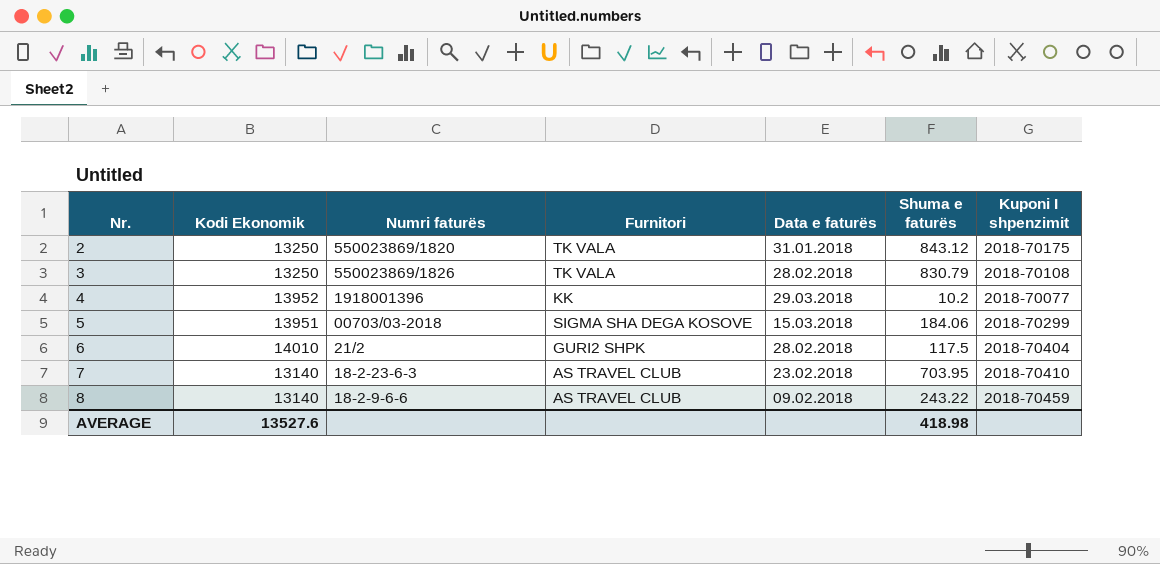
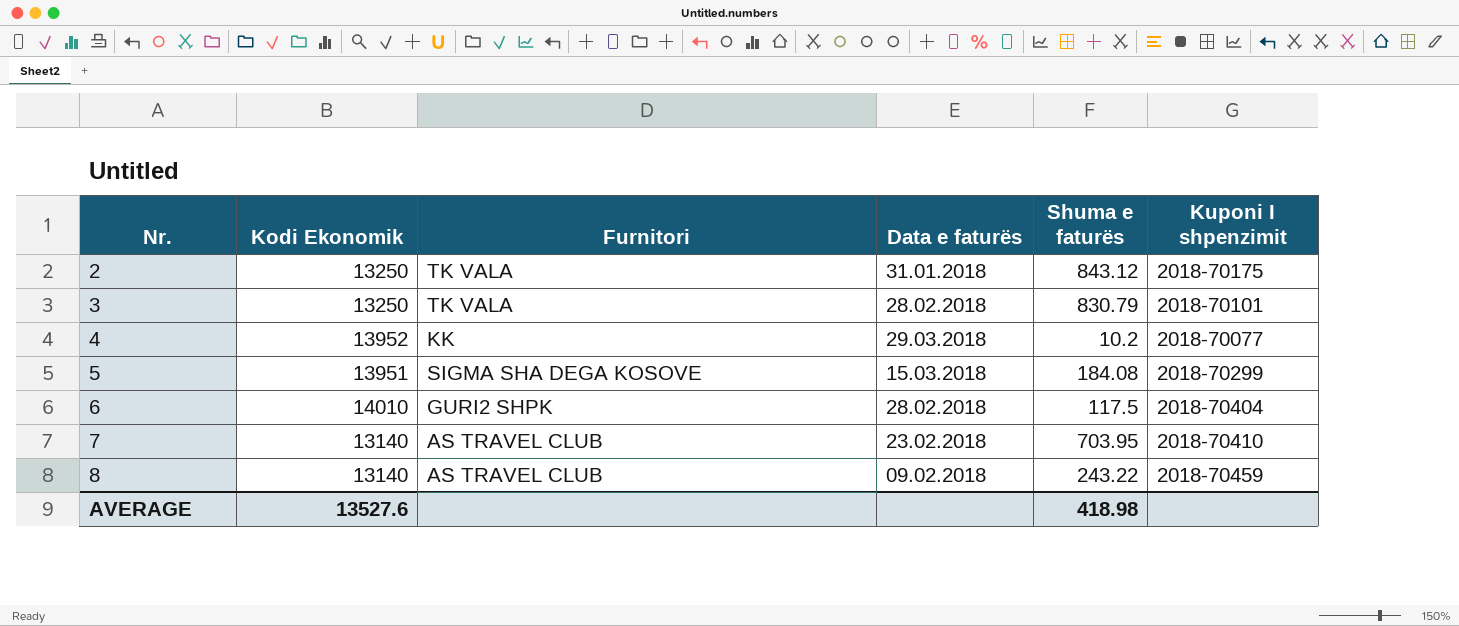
column Numri faturës | position: 3 -> none
3 | Kuponi I shpenzimit: 2018-70108 -> 2018-70101
5 | Shuma e faturës: 184.06 -> 184.08

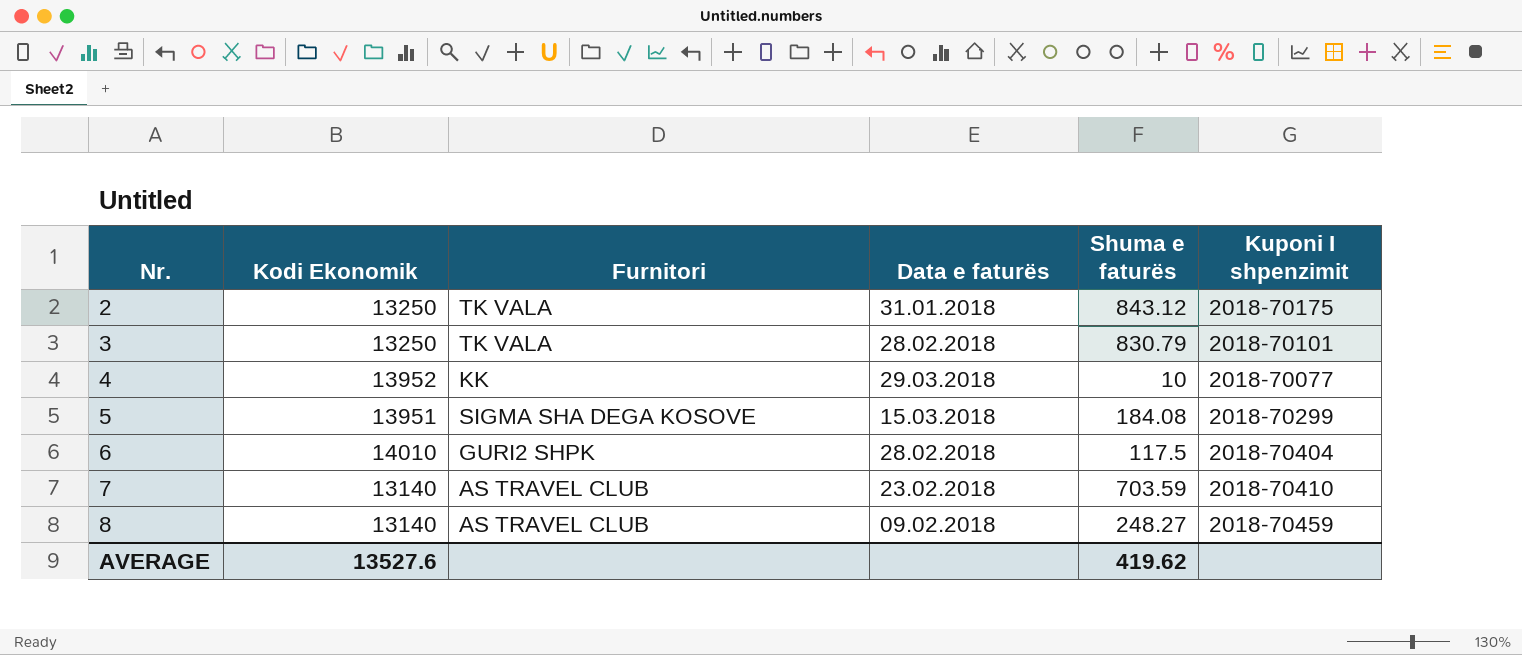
4 | Shuma e faturës: 10.2 -> 10
7 | Shuma e faturës: 703.95 -> 703.59
8 | Shuma e faturës: 243.22 -> 248.27
AVERAGE | Shuma e faturës: 418.98 -> 419.62

